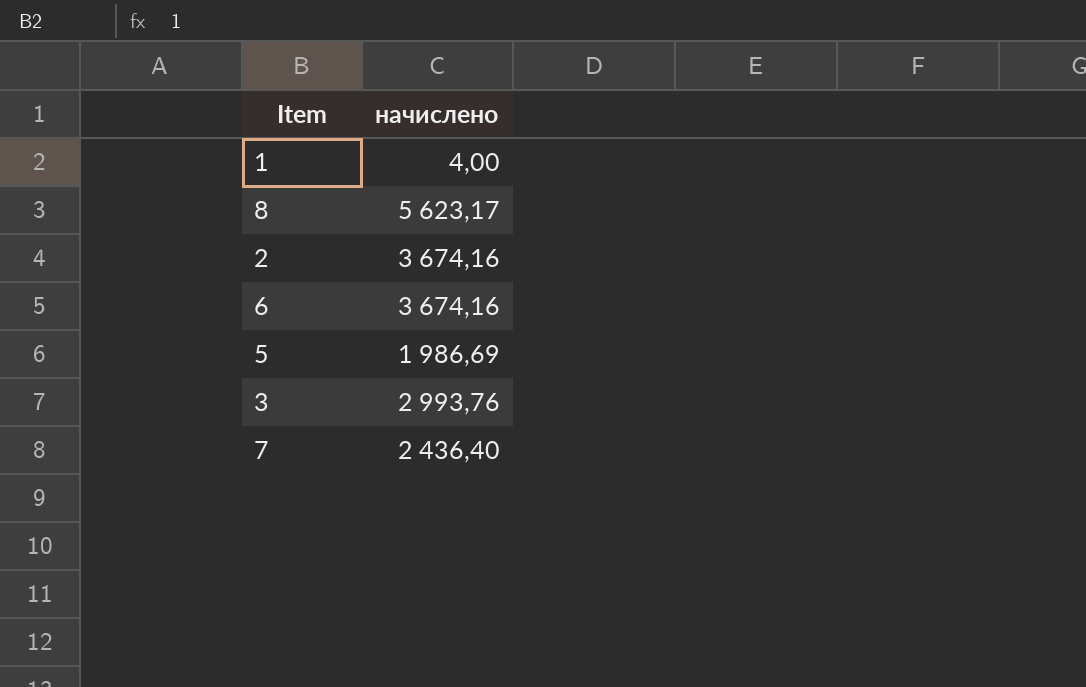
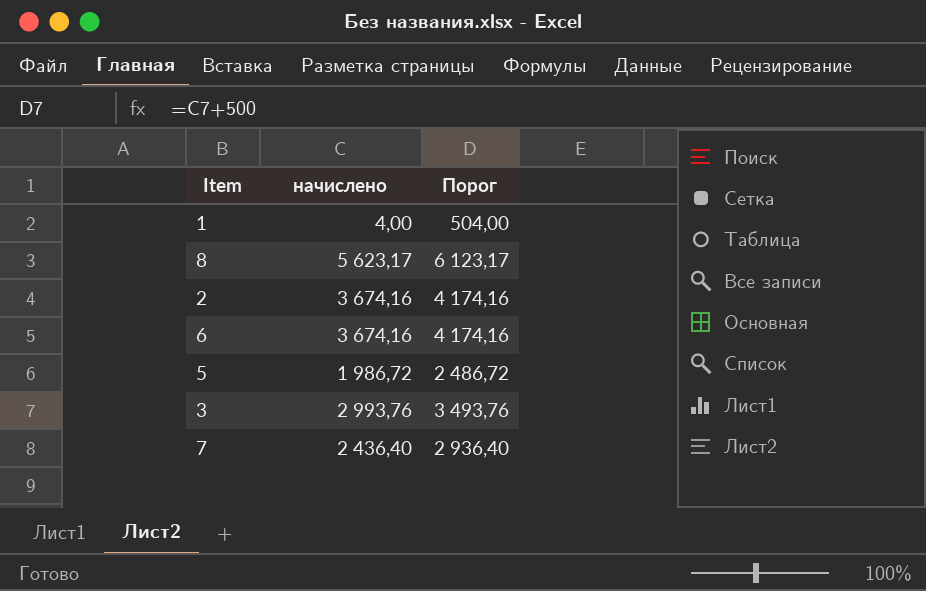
column Порог | formula: none -> [начислено] + 500
5 | начислено: 1 986,69 -> 1 986,72

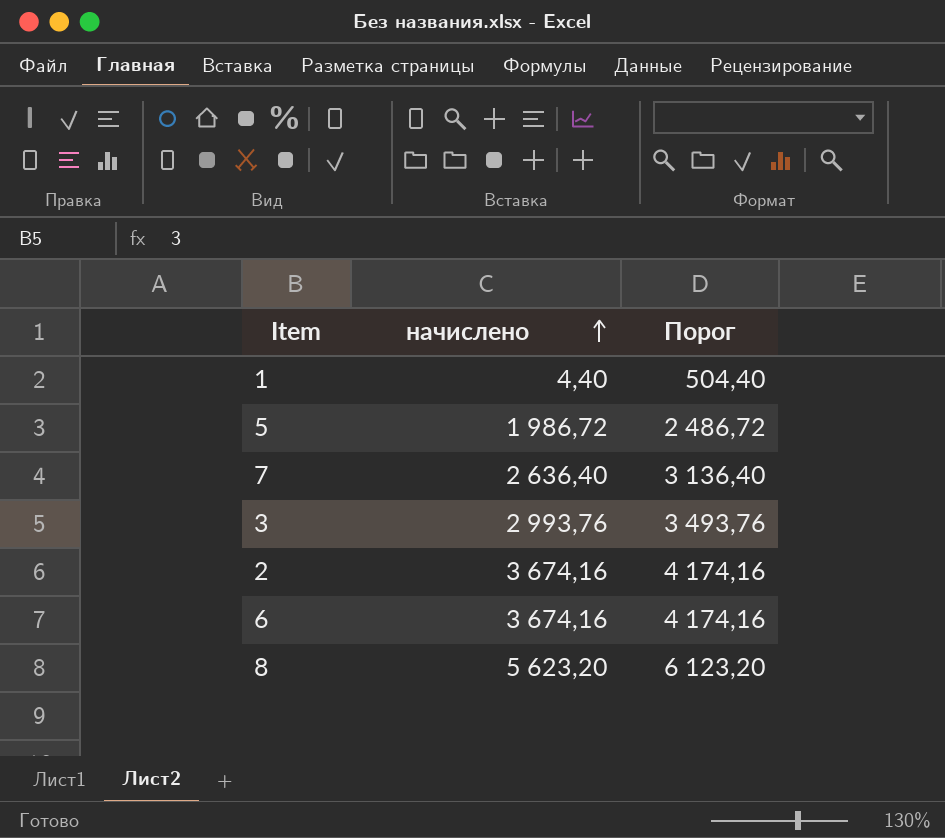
row order: none -> начислено ascending
1 | начислено: 4,00 -> 4,40
1 | Порог: 504,00 -> 504,40
7 | начислено: 2 436,40 -> 2 636,40
7 | Порог: 2 936,40 -> 3 136,40
8 | начислено: 5 623,17 -> 5 623,20
8 | Порог: 6 123,17 -> 6 123,20

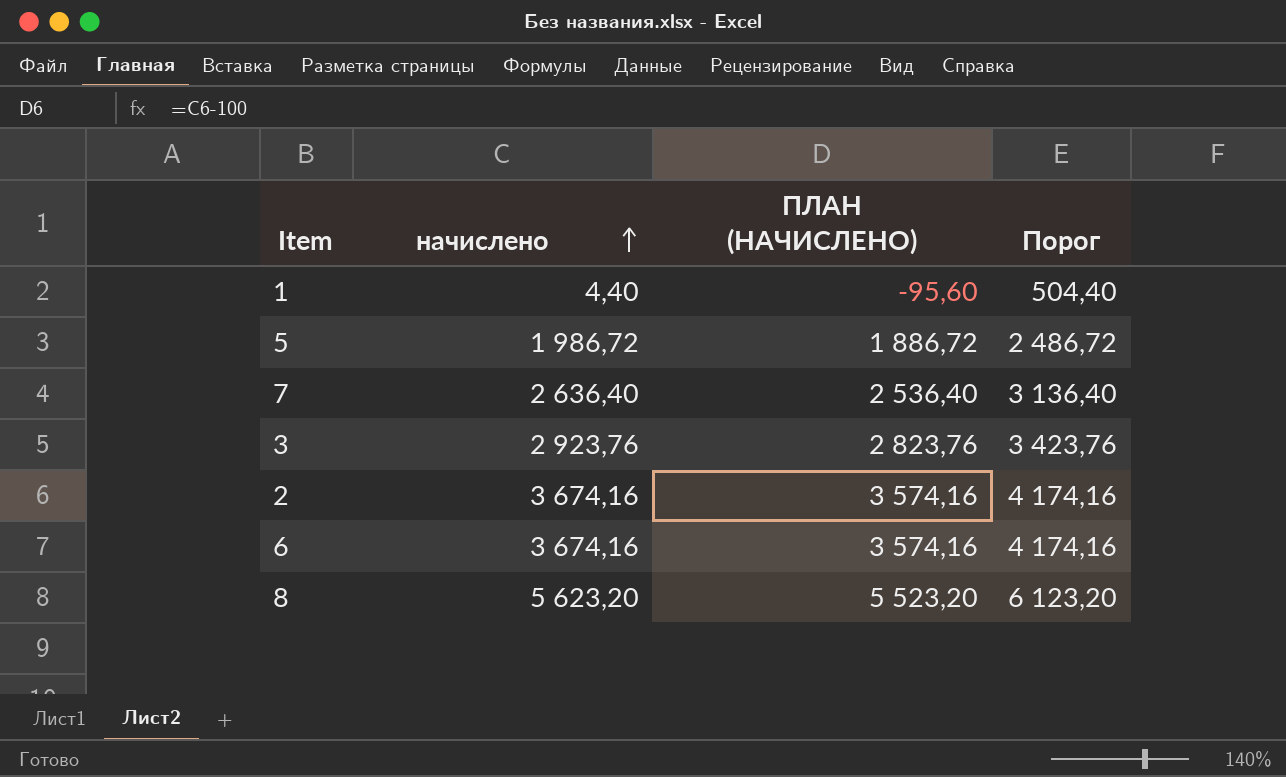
column ПЛАН (НАЧИСЛЕНО) | formula: none -> [начислено] - 100
3 | начислено: 2 993,76 -> 2 923,76
3 | Порог: 3 493,76 -> 3 423,76

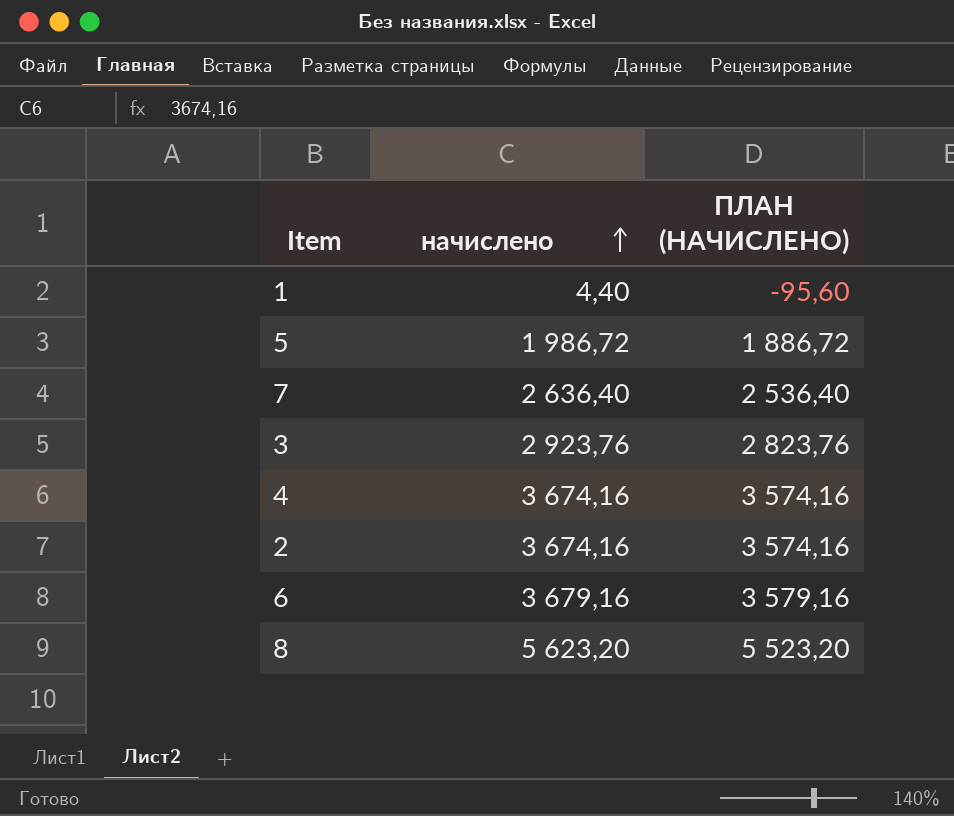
column Порог | formula: [начислено] + 500 -> none
row 4: none -> 3 674,16 | 3 574,16
6 | начислено: 3 674,16 -> 3 679,16
6 | ПЛАН (НАЧИСЛЕНО): 3 574,16 -> 3 579,16

